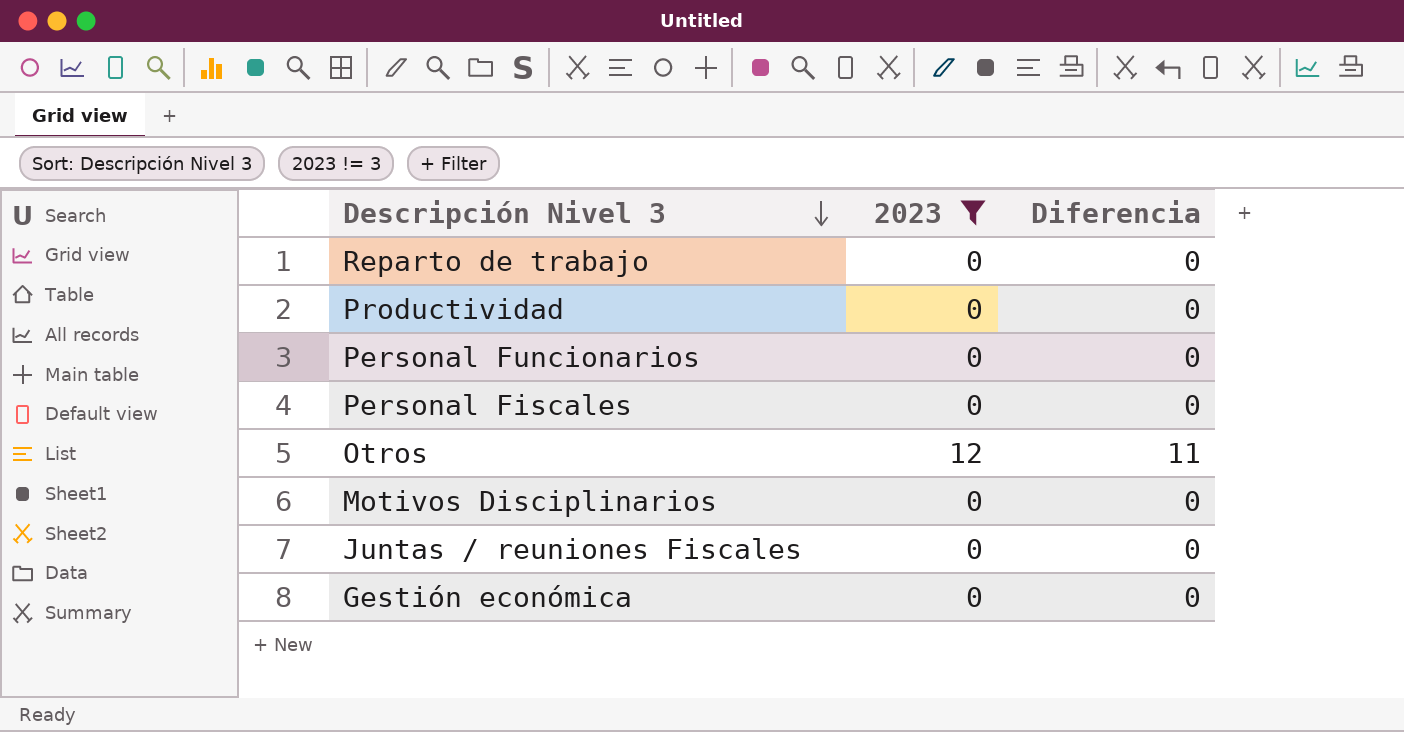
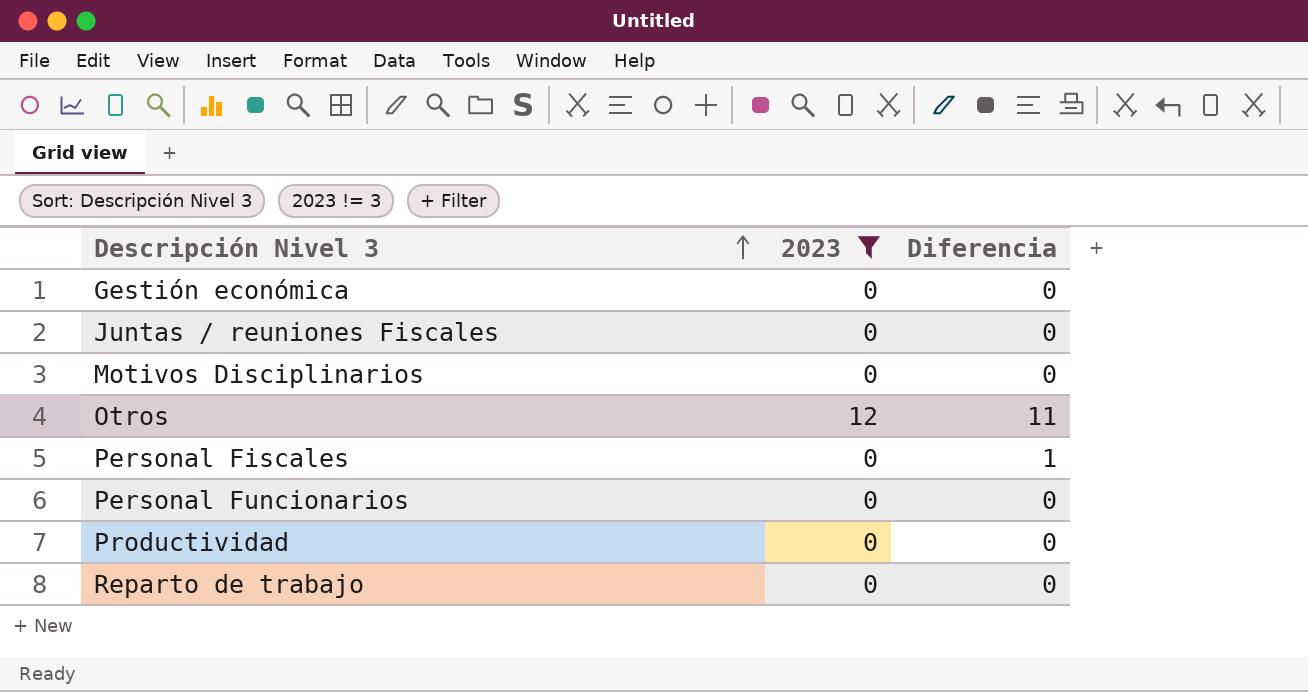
row order: Descripción Nivel 3 descending -> Descripción Nivel 3 ascending
Personal Fiscales | Diferencia: 0 -> 1

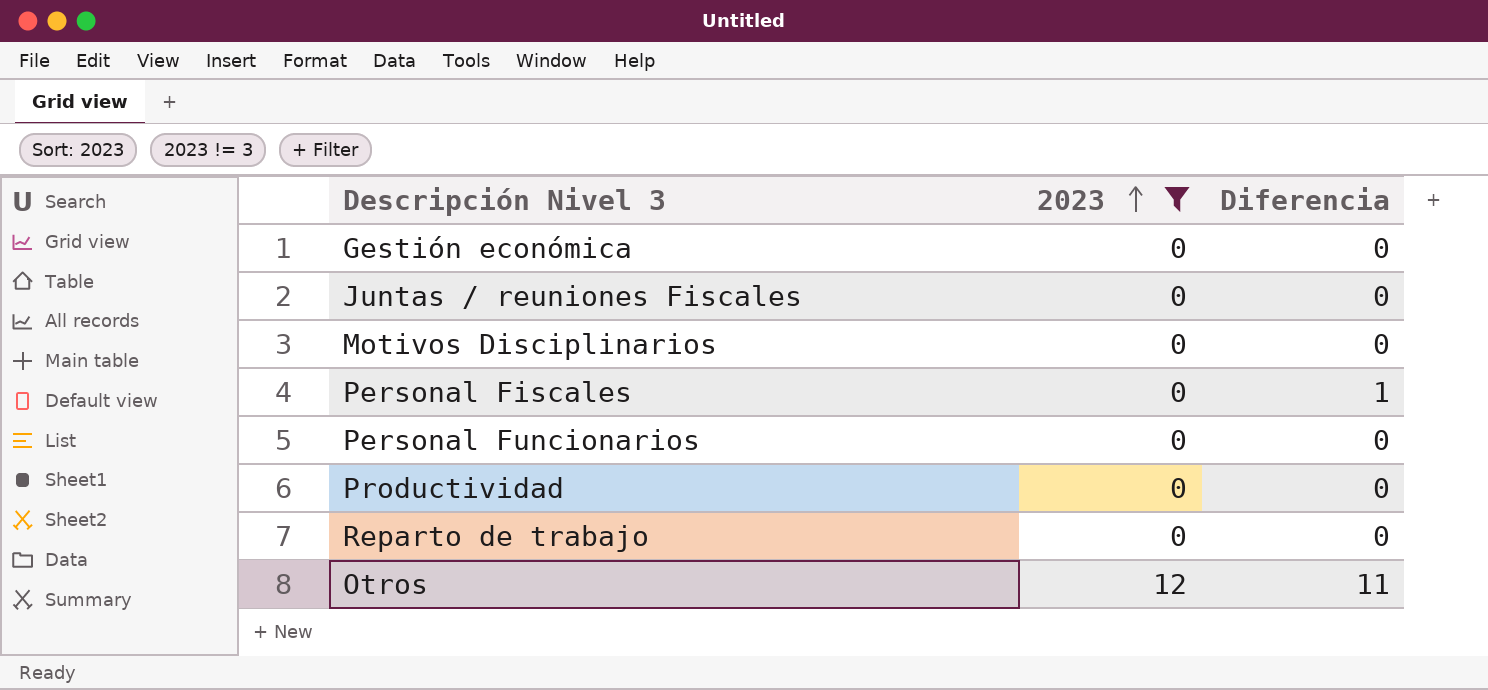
row order: Descripción Nivel 3 ascending -> 2023 ascending

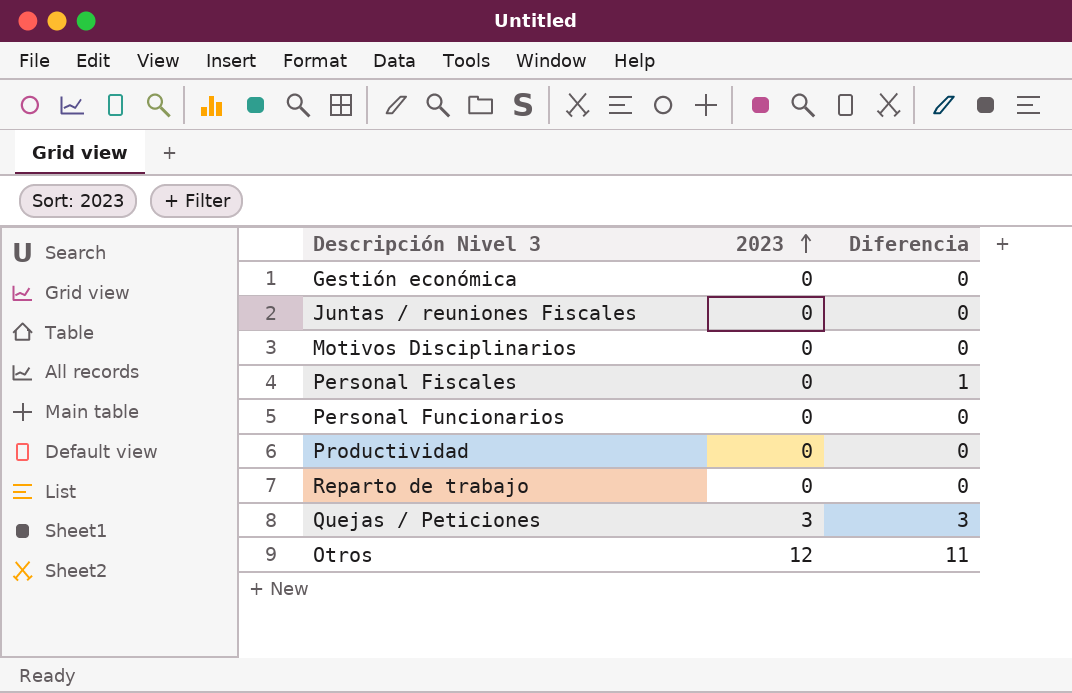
filter: 2023 != 3 -> none

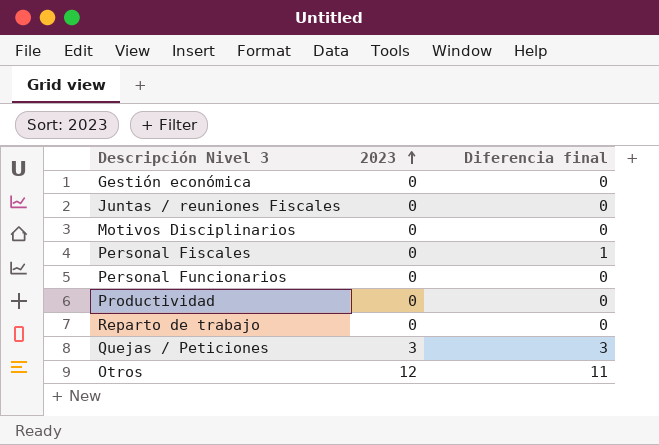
column name: Diferencia -> Diferencia final

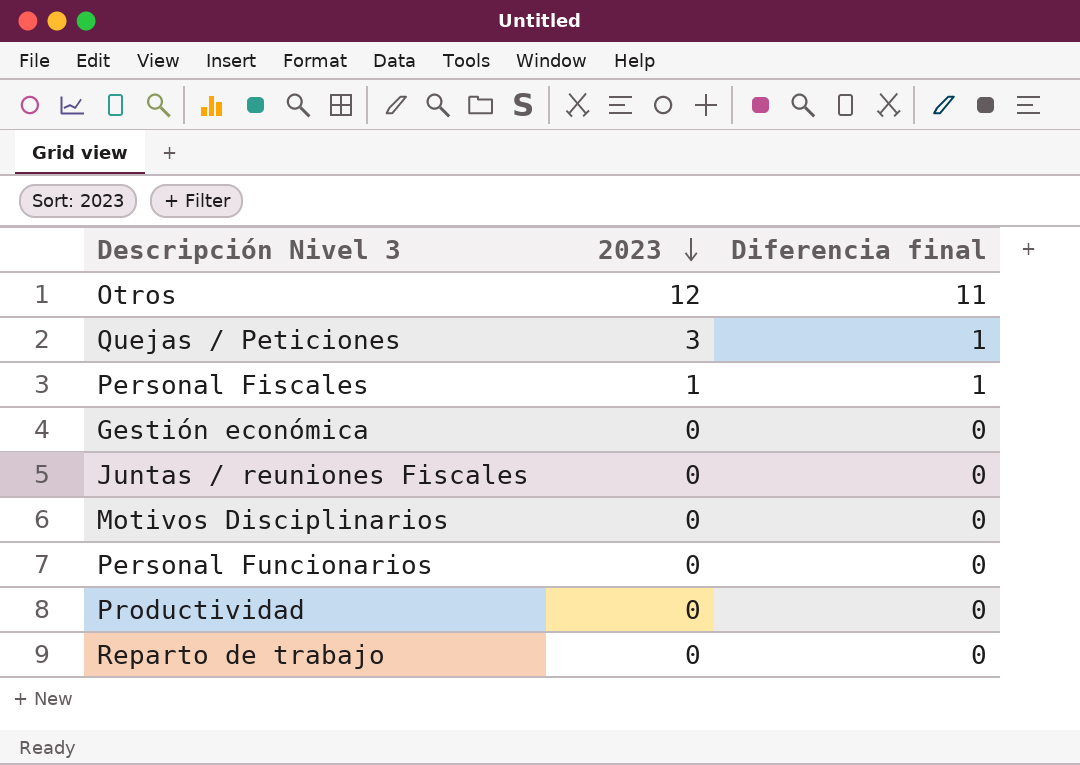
row order: 2023 ascending -> 2023 descending
Quejas / Peticiones | Diferencia final: 3 -> 1
Personal Fiscales | 2023: 0 -> 1

